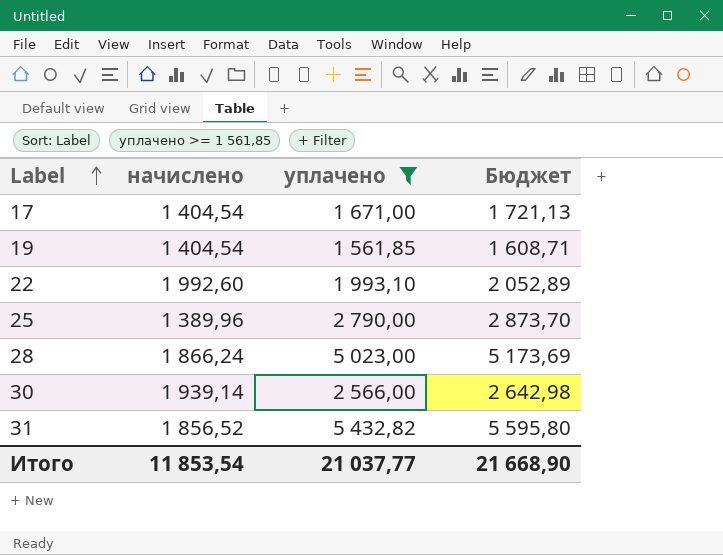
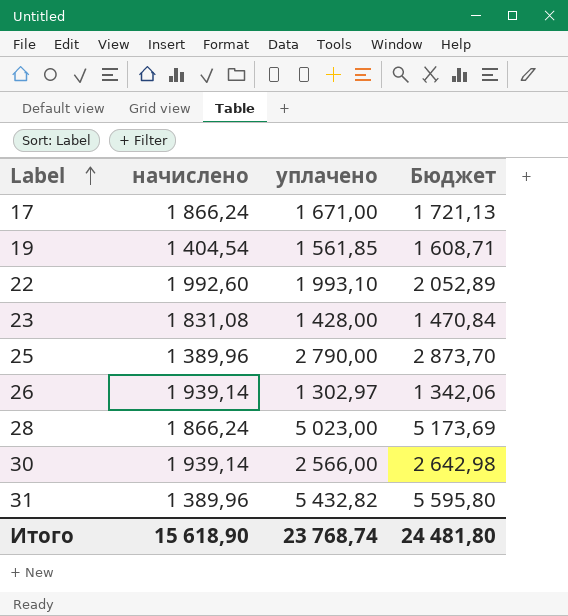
filter: уплачено >= 1 561,85 -> none
17 | начислено: 1 404,54 -> 1 866,24
31 | начислено: 1 856,52 -> 1 389,96
Итого | начислено: 11 853,54 -> 15 618,90
Итого | уплачено: 21 037,77 -> 23 768,74
Итого | Бюджет: 21 668,90 -> 24 481,80

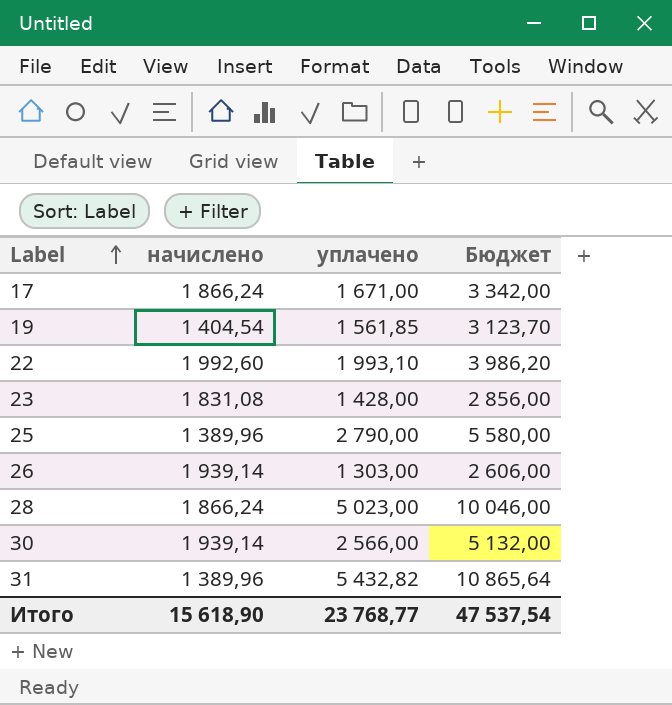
column Бюджет | formula: [уплачено] * 1,03 -> [уплачено] * 2
26 | уплачено: 1 302,97 -> 1 303,00
Итого | уплачено: 23 768,74 -> 23 768,77
Итого | Бюджет: 24 481,80 -> 47 537,54

